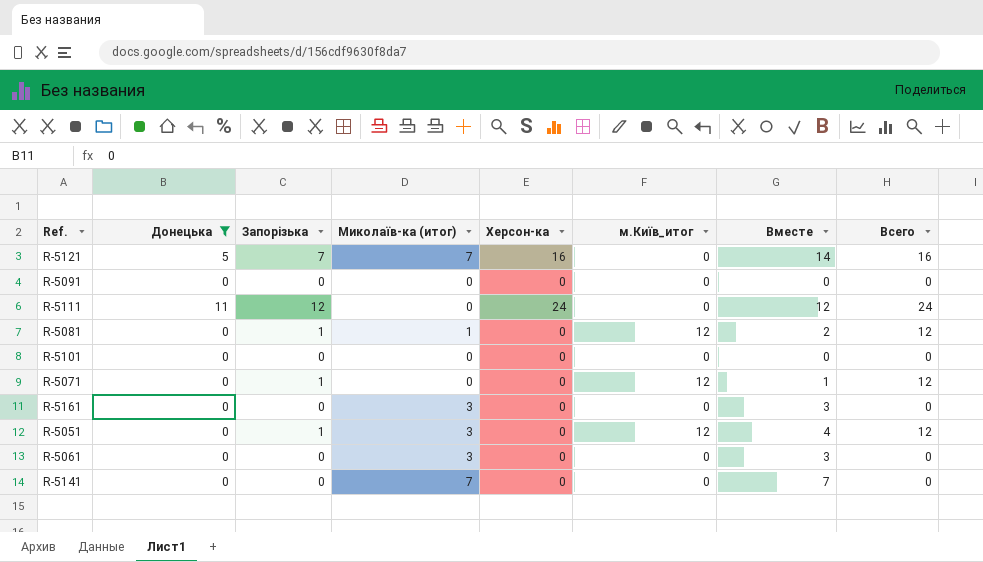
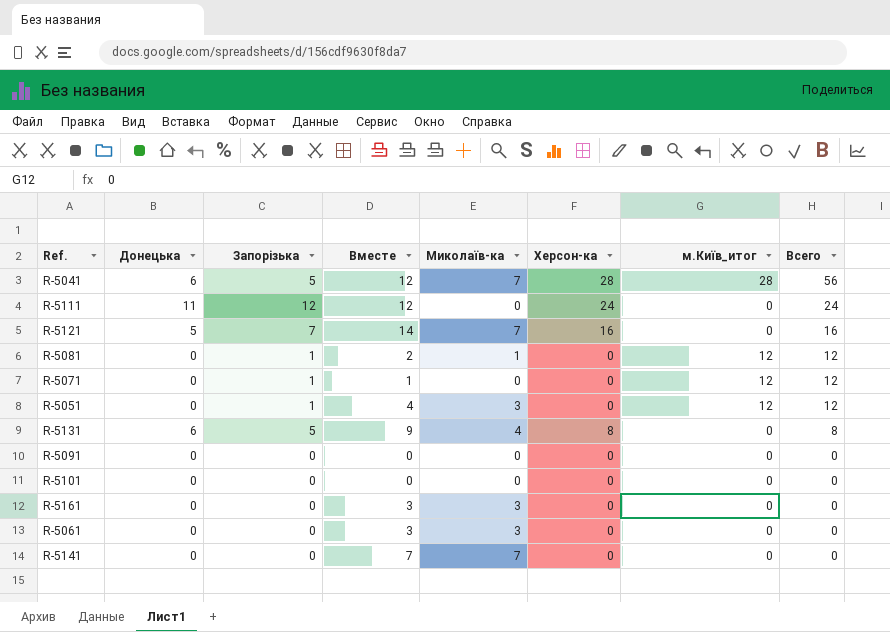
filter: Донецька != 6 -> none
row order: none -> Всего descending
column Вместе | position: 7 -> 4
column name: Миколаїв-ка (итог) -> Миколаїв-ка

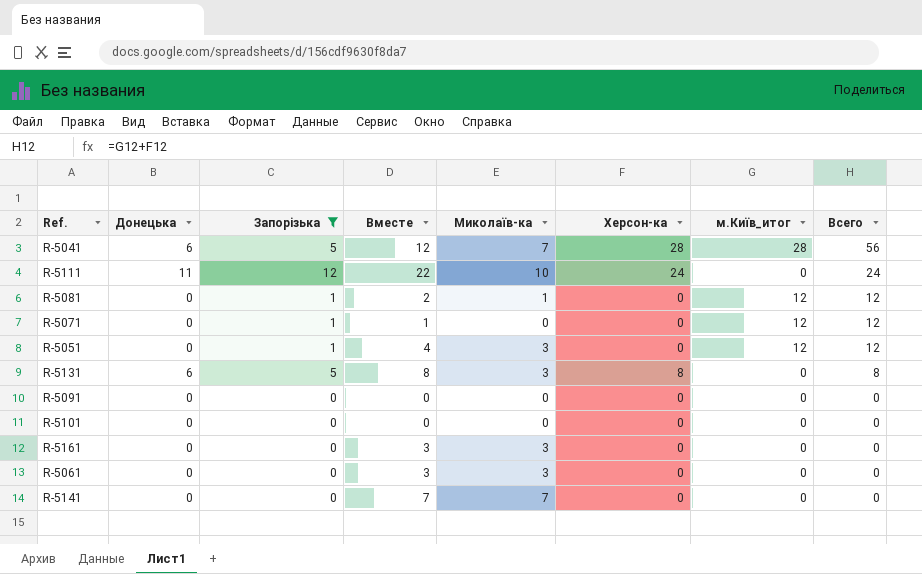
filter: none -> Запорізька != 7
R-5111 | Вместе: 12 -> 22
R-5111 | Миколаїв-ка: 0 -> 10
R-5131 | Вместе: 9 -> 8
R-5131 | Миколаїв-ка: 4 -> 3

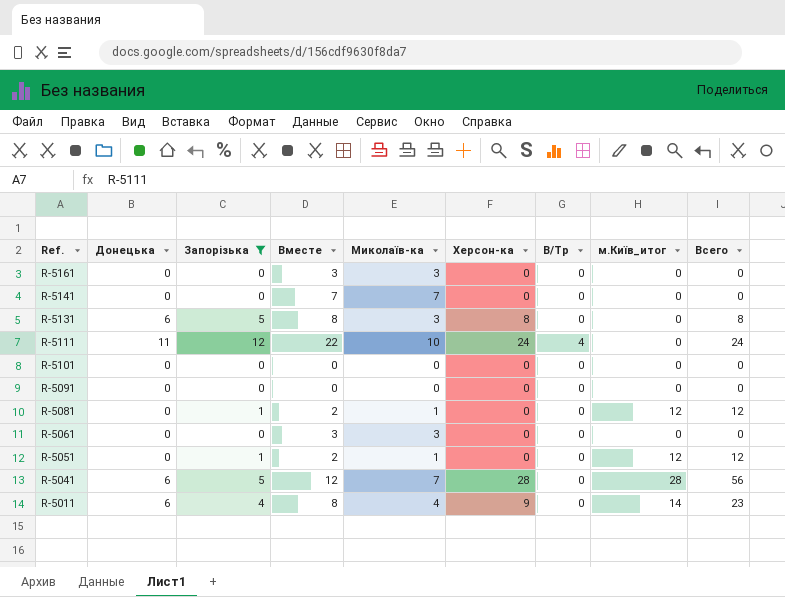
row order: Всего descending -> Ref. descending
column В/Тр | position: none -> 7
row R-5071: 0 | 1 | 1 | 0 | 0 | 12 | 12 -> none
R-5051 | Вместе: 4 -> 2
R-5051 | Миколаїв-ка: 3 -> 1
row R-5011: none -> 6 | 4 | 8 | 4 | 9 | 0 | 14 | 23

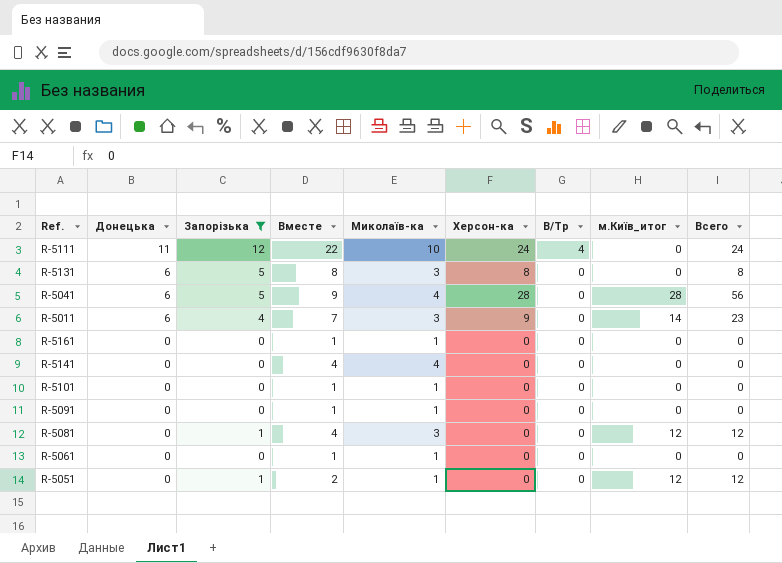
row order: Ref. descending -> Донецька descending
R-5041 | Вместе: 12 -> 9
R-5041 | Миколаїв-ка: 7 -> 4
R-5011 | Вместе: 8 -> 7
R-5011 | Миколаїв-ка: 4 -> 3
R-5161 | Вместе: 3 -> 1
R-5161 | Миколаїв-ка: 3 -> 1
R-5141 | Вместе: 7 -> 4
R-5141 | Миколаїв-ка: 7 -> 4
R-5101 | Вместе: 0 -> 1
R-5101 | Миколаїв-ка: 0 -> 1
R-5091 | Вместе: 0 -> 1
R-5091 | Миколаїв-ка: 0 -> 1
R-5081 | Вместе: 2 -> 4
R-5081 | Миколаїв-ка: 1 -> 3
R-5061 | Вместе: 3 -> 1
R-5061 | Миколаїв-ка: 3 -> 1

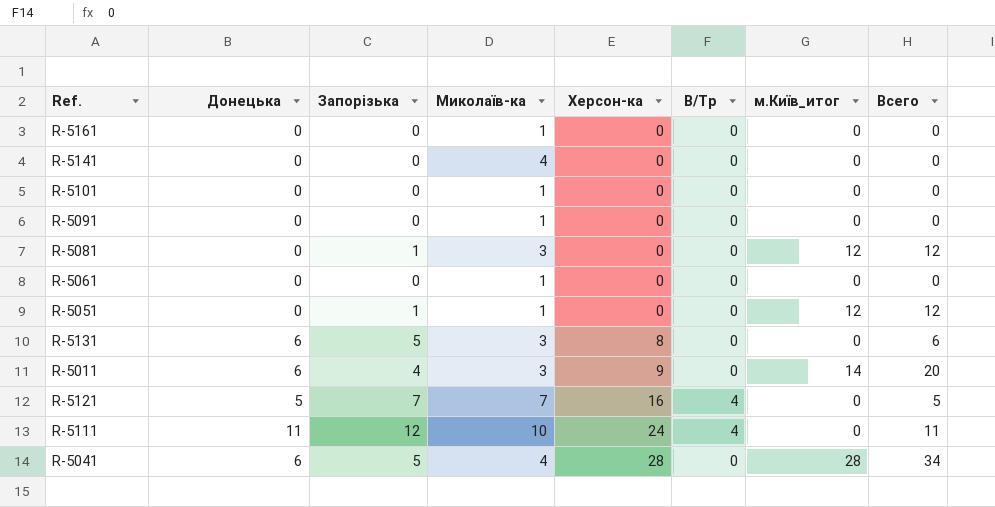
filter: Запорізька != 7 -> none
row order: Донецька descending -> Херсон-ка ascending
column Вместе | formula: [Запорізька] + [Миколаїв-ка] -> none
column Всего | formula: [Херсон-ка] + [м.Київ_итог] -> [Донецька] + [м.Київ_итог]

